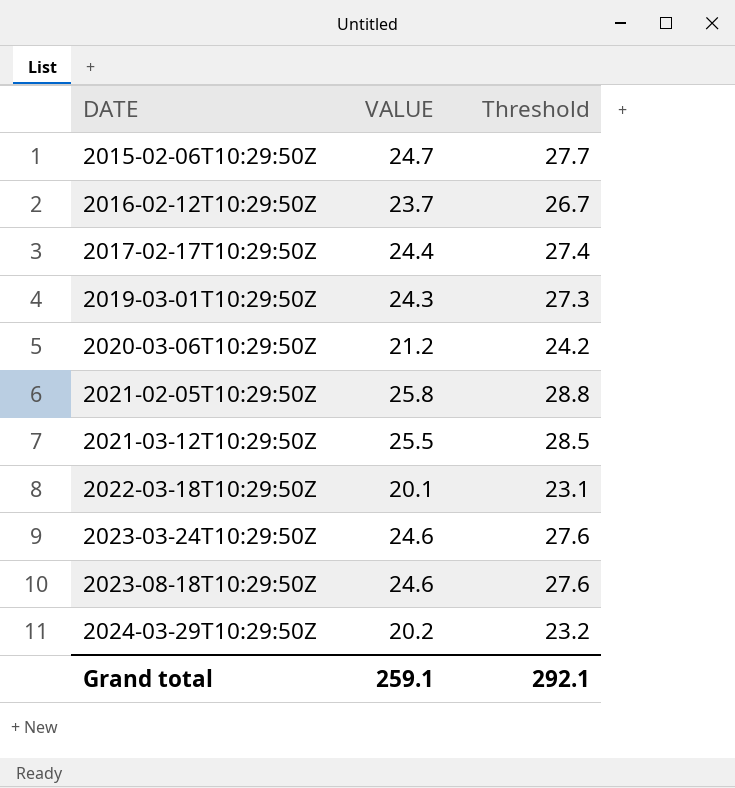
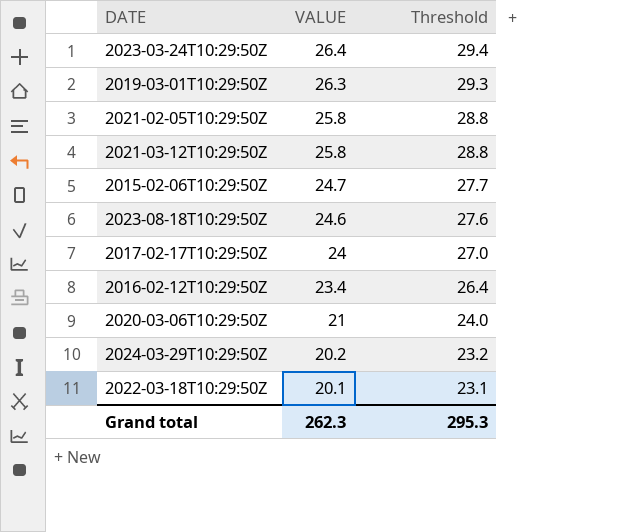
row order: DATE ascending -> VALUE descending
2023-03-24T10:29:50Z | VALUE: 24.6 -> 26.4
2023-03-24T10:29:50Z | Threshold: 27.6 -> 29.4
2019-03-01T10:29:50Z | VALUE: 24.3 -> 26.3
2019-03-01T10:29:50Z | Threshold: 27.3 -> 29.3
2021-03-12T10:29:50Z | VALUE: 25.5 -> 25.8
2021-03-12T10:29:50Z | Threshold: 28.5 -> 28.8
2017-02-17T10:29:50Z | VALUE: 24.4 -> 24
2017-02-17T10:29:50Z | Threshold: 27.4 -> 27.0
2016-02-12T10:29:50Z | VALUE: 23.7 -> 23.4
2016-02-12T10:29:50Z | Threshold: 26.7 -> 26.4
2020-03-06T10:29:50Z | VALUE: 21.2 -> 21
2020-03-06T10:29:50Z | Threshold: 24.2 -> 24.0
Grand total | VALUE: 259.1 -> 262.3
Grand total | Threshold: 292.1 -> 295.3

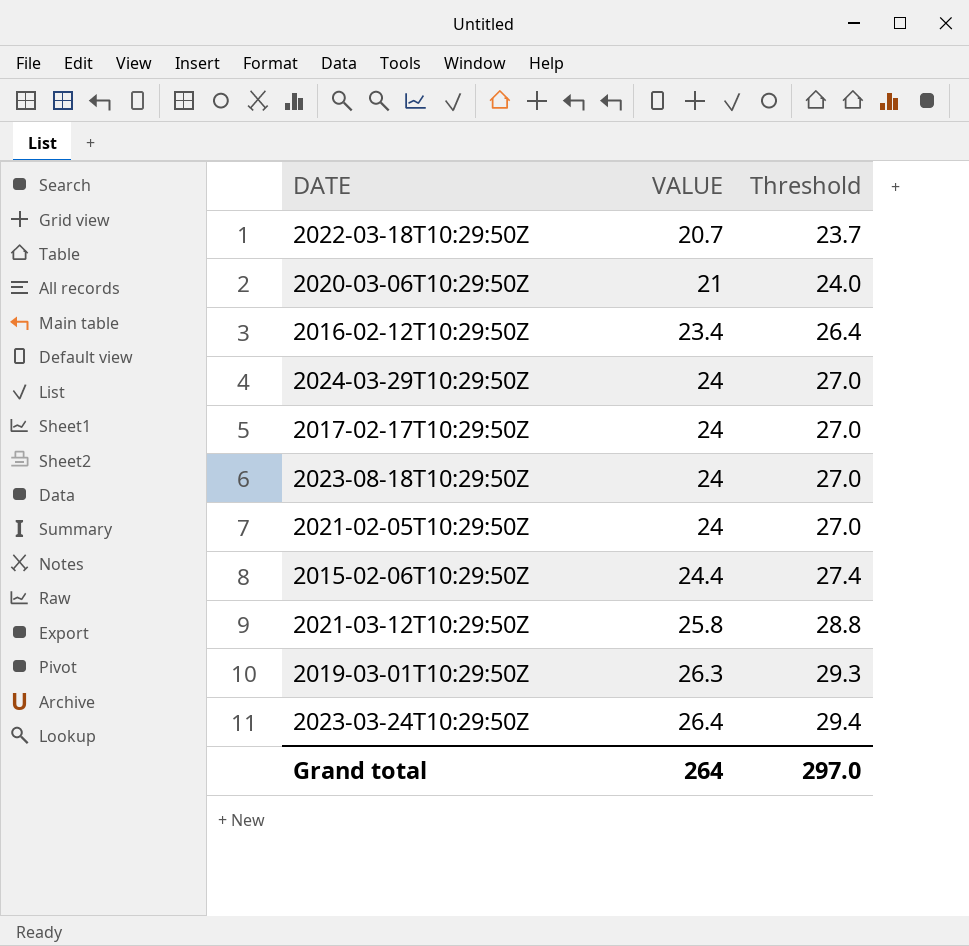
row order: VALUE descending -> VALUE ascending
2022-03-18T10:29:50Z | VALUE: 20.1 -> 20.7
2022-03-18T10:29:50Z | Threshold: 23.1 -> 23.7
2024-03-29T10:29:50Z | VALUE: 20.2 -> 24
2024-03-29T10:29:50Z | Threshold: 23.2 -> 27.0
2023-08-18T10:29:50Z | VALUE: 24.6 -> 24
2023-08-18T10:29:50Z | Threshold: 27.6 -> 27.0
2021-02-05T10:29:50Z | VALUE: 25.8 -> 24
2021-02-05T10:29:50Z | Threshold: 28.8 -> 27.0
2015-02-06T10:29:50Z | VALUE: 24.7 -> 24.4
2015-02-06T10:29:50Z | Threshold: 27.7 -> 27.4
Grand total | VALUE: 262.3 -> 264
Grand total | Threshold: 295.3 -> 297.0

